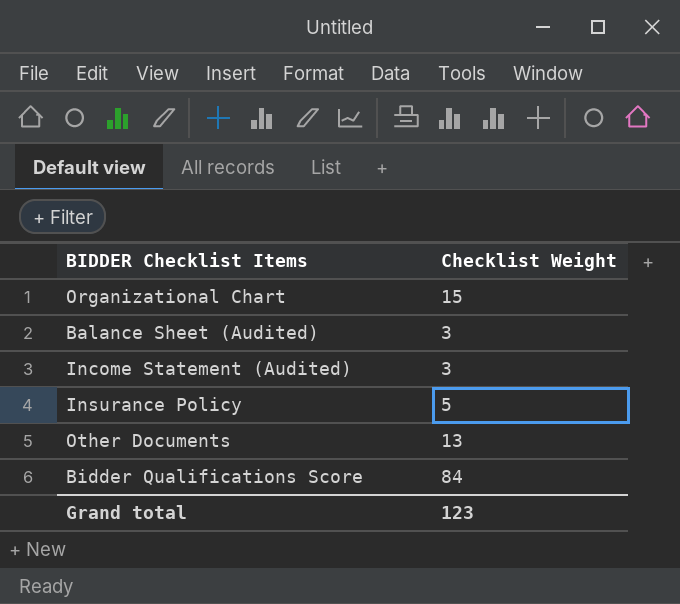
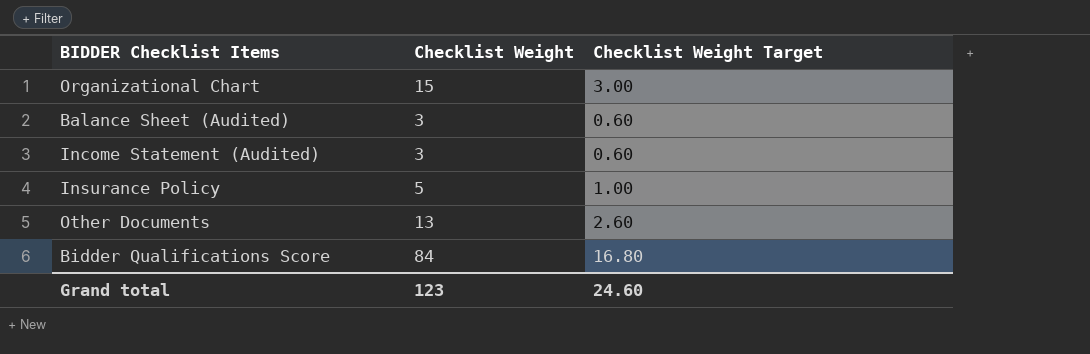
column Checklist Weight Target | formula: none -> [Checklist Weight] * 0.2

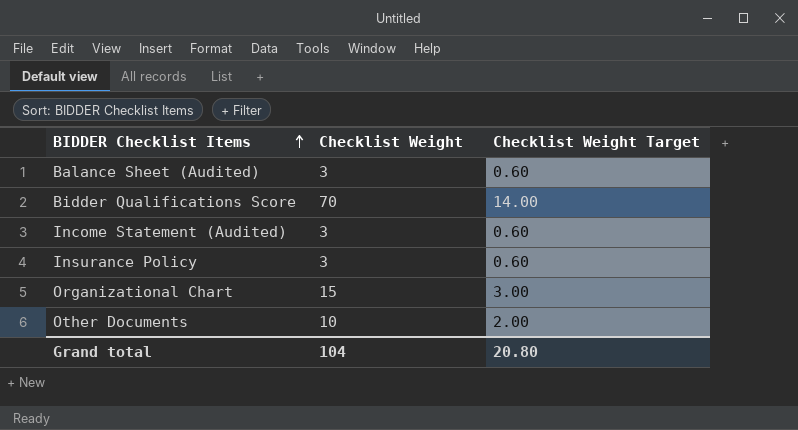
row order: none -> BIDDER Checklist Items ascending
Bidder Qualifications Score | Checklist Weight: 84 -> 70
Bidder Qualifications Score | Checklist Weight Target: 16.80 -> 14.00
Insurance Policy | Checklist Weight: 5 -> 3
Insurance Policy | Checklist Weight Target: 1.00 -> 0.60
Other Documents | Checklist Weight: 13 -> 10
Other Documents | Checklist Weight Target: 2.60 -> 2.00
Grand total | Checklist Weight: 123 -> 104
Grand total | Checklist Weight Target: 24.60 -> 20.80

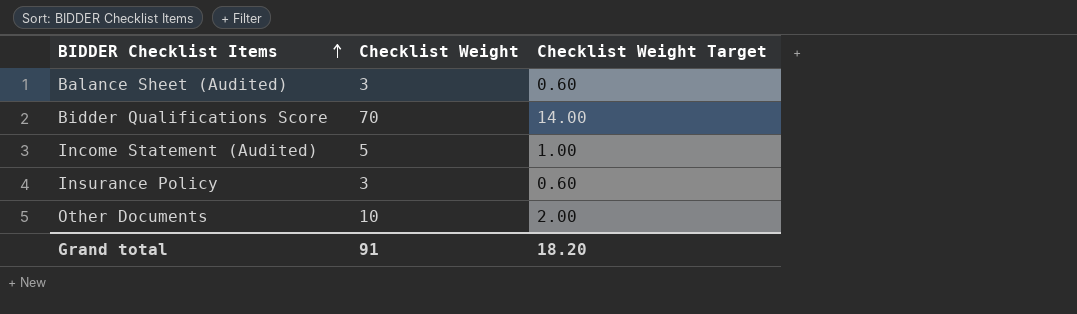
row Organizational Chart: 15 | 3.00 -> none
Income Statement (Audited) | Checklist Weight: 3 -> 5
Income Statement (Audited) | Checklist Weight Target: 0.60 -> 1.00
Grand total | Checklist Weight: 104 -> 91
Grand total | Checklist Weight Target: 20.80 -> 18.20

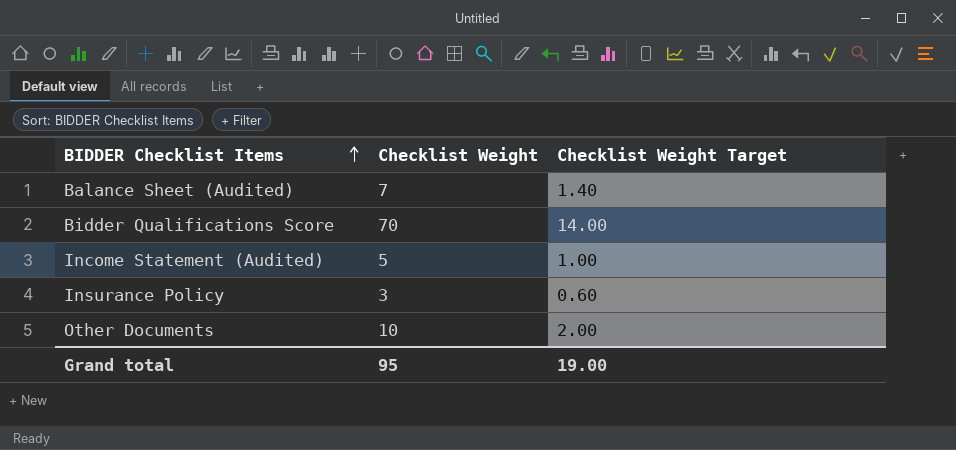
Balance Sheet (Audited) | Checklist Weight: 3 -> 7
Balance Sheet (Audited) | Checklist Weight Target: 0.60 -> 1.40
Grand total | Checklist Weight: 91 -> 95
Grand total | Checklist Weight Target: 18.20 -> 19.00

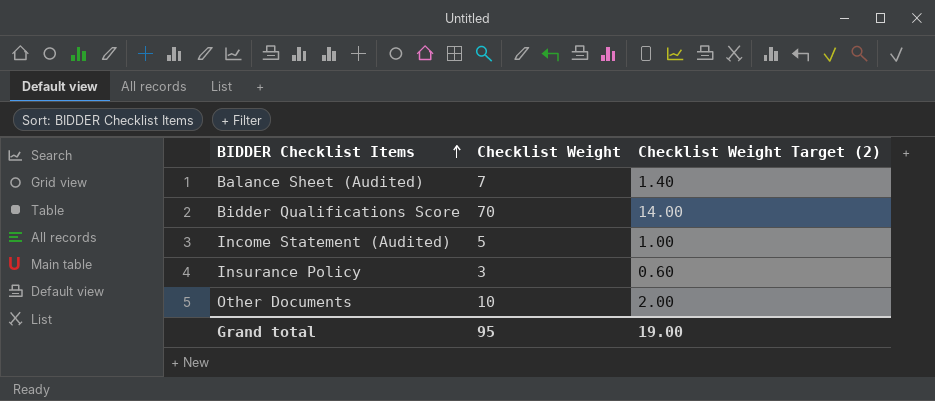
column name: Checklist Weight Target -> Checklist Weight Target (2)

